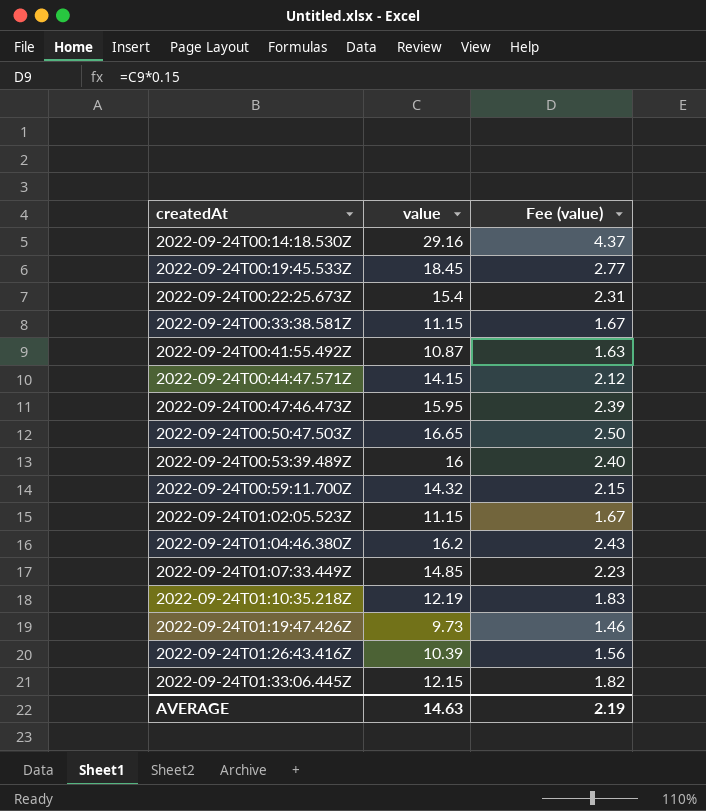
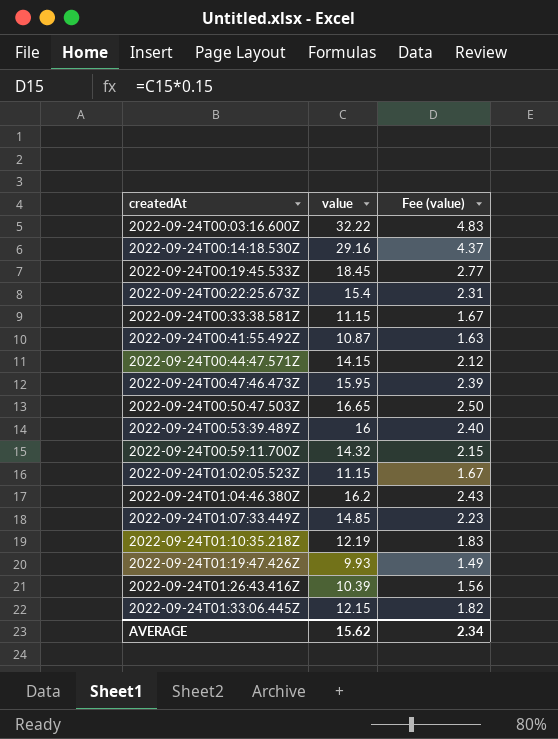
row 2022-09-24T00:03:16.600Z: none -> 32.22 | 4.83
2022-09-24T01:19:47.426Z | value: 9.73 -> 9.93
2022-09-24T01:19:47.426Z | Fee (value): 1.46 -> 1.49
AVERAGE | value: 14.63 -> 15.62
AVERAGE | Fee (value): 2.19 -> 2.34

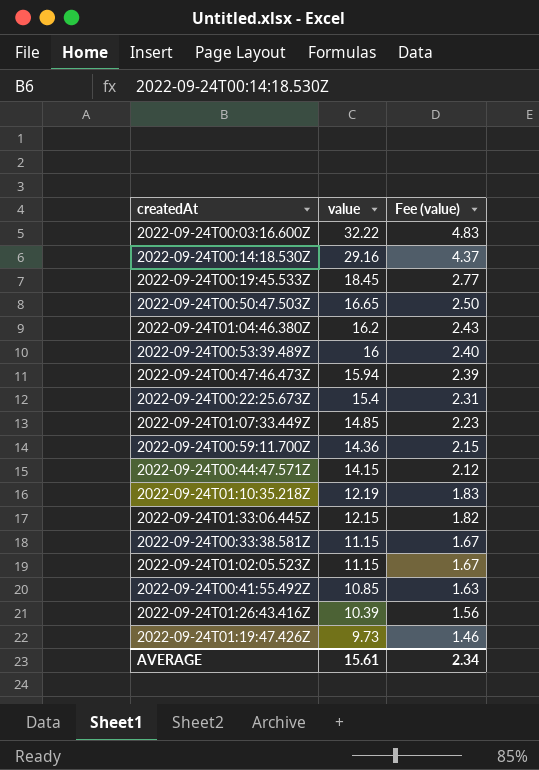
row order: createdAt ascending -> value descending
2022-09-24T00:47:46.473Z | value: 15.95 -> 15.94
2022-09-24T00:59:11.700Z | value: 14.32 -> 14.36
2022-09-24T00:41:55.492Z | value: 10.87 -> 10.85
2022-09-24T01:19:47.426Z | value: 9.93 -> 9.73
2022-09-24T01:19:47.426Z | Fee (value): 1.49 -> 1.46
AVERAGE | value: 15.62 -> 15.61

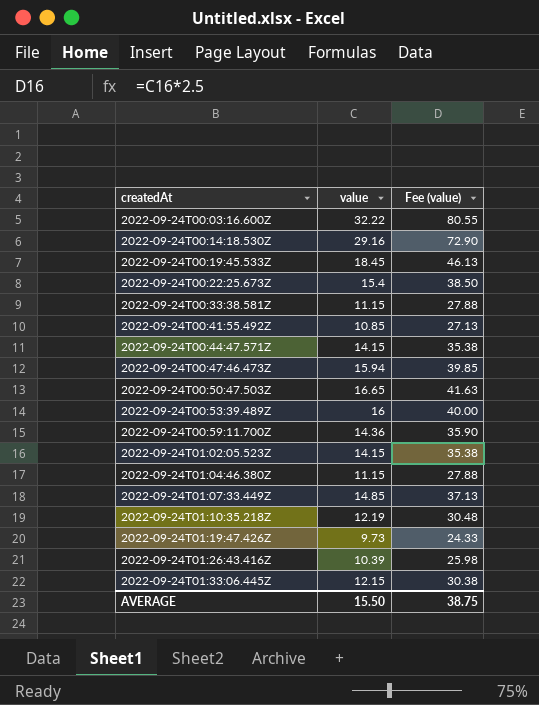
row order: value descending -> createdAt ascending
column Fee (value) | formula: [value] * 0.15 -> [value] * 2.5
2022-09-24T01:02:05.523Z | value: 11.15 -> 14.15
2022-09-24T01:04:46.380Z | value: 16.2 -> 11.15
AVERAGE | value: 15.61 -> 15.50
AVERAGE | Fee (value): 2.34 -> 38.75

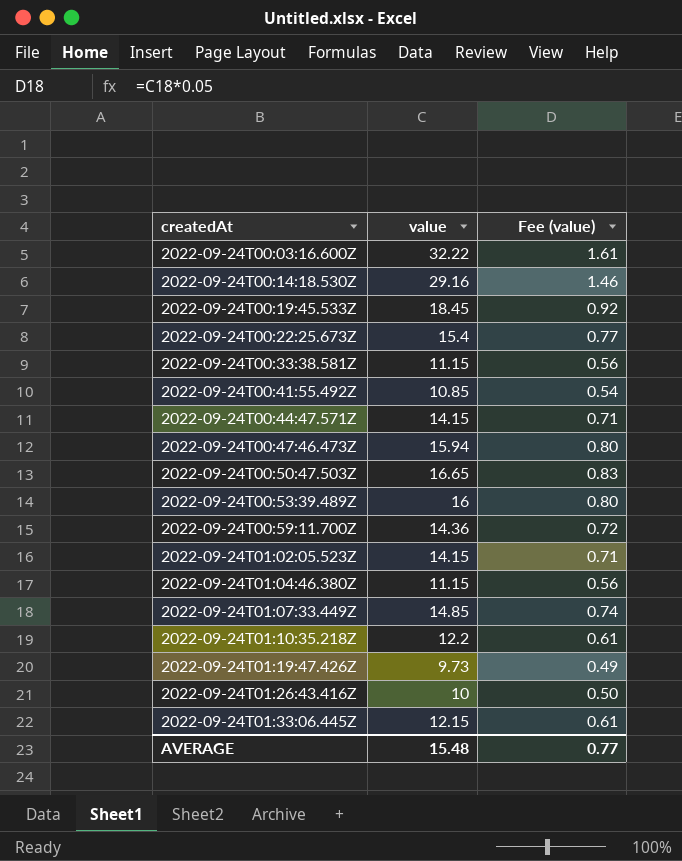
column Fee (value) | formula: [value] * 2.5 -> [value] * 0.05
2022-09-24T01:10:35.218Z | value: 12.19 -> 12.2
2022-09-24T01:26:43.416Z | value: 10.39 -> 10
AVERAGE | value: 15.50 -> 15.48
AVERAGE | Fee (value): 38.75 -> 0.77

